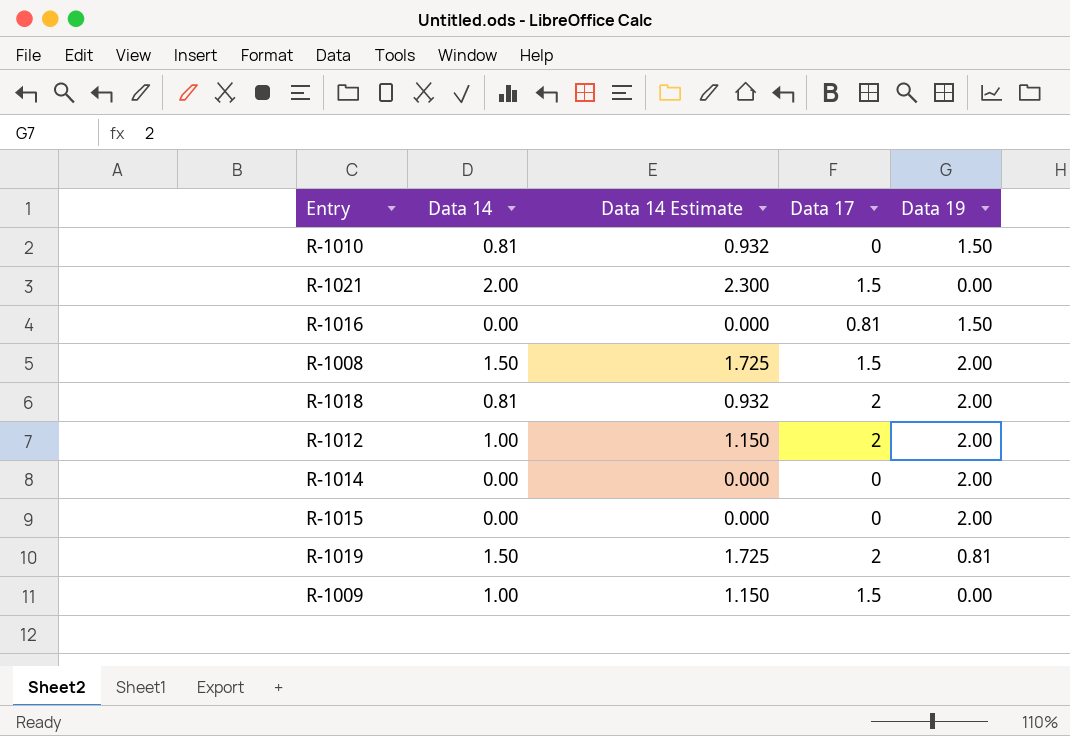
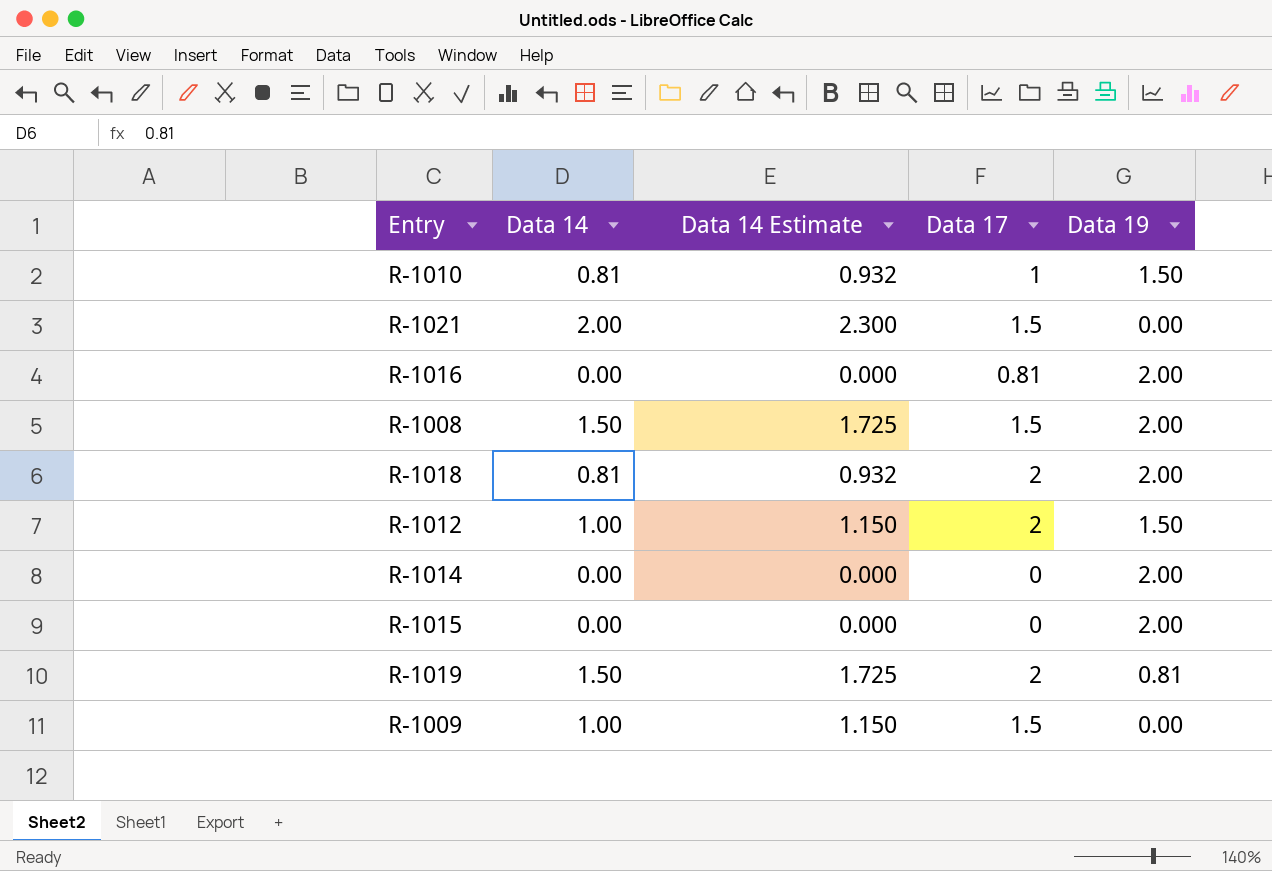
R-1010 | Data 17: 0 -> 1
R-1016 | Data 19: 1.50 -> 2.00
R-1012 | Data 19: 2.00 -> 1.50

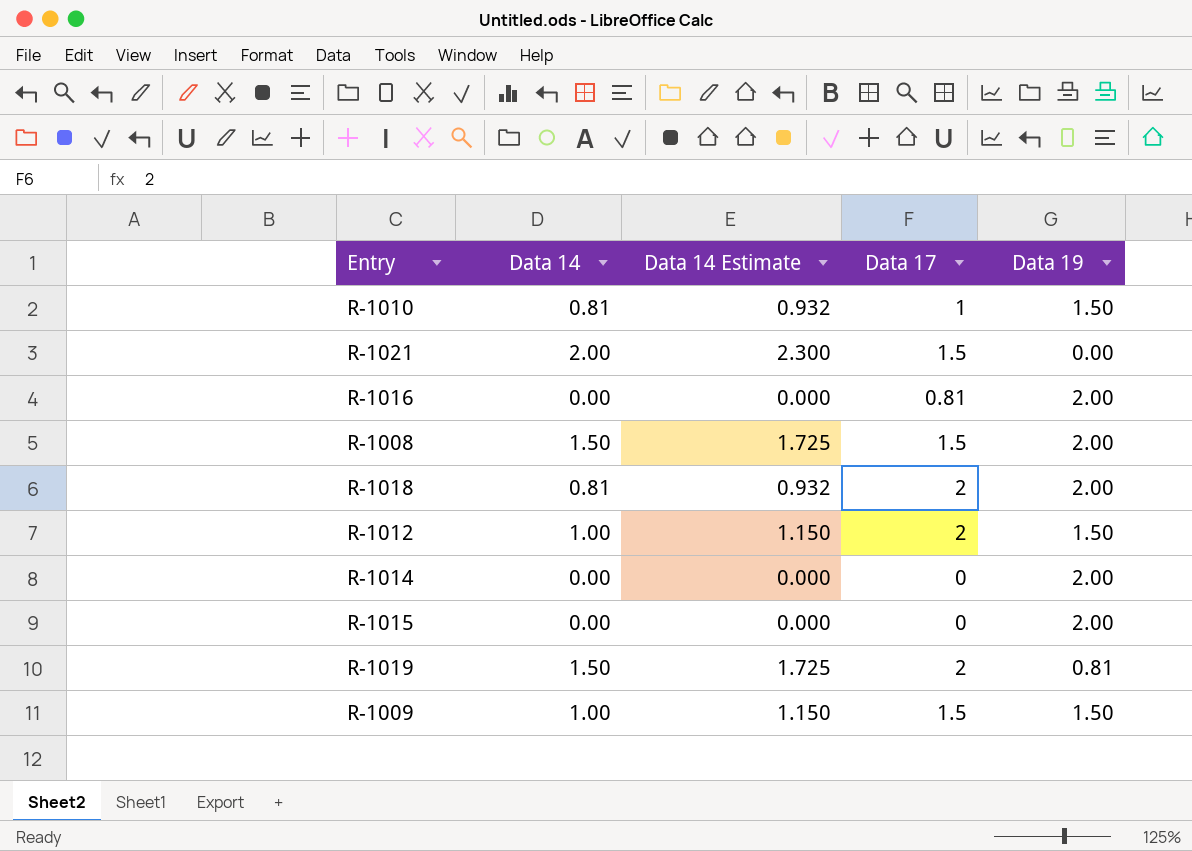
R-1009 | Data 19: 0.00 -> 1.50

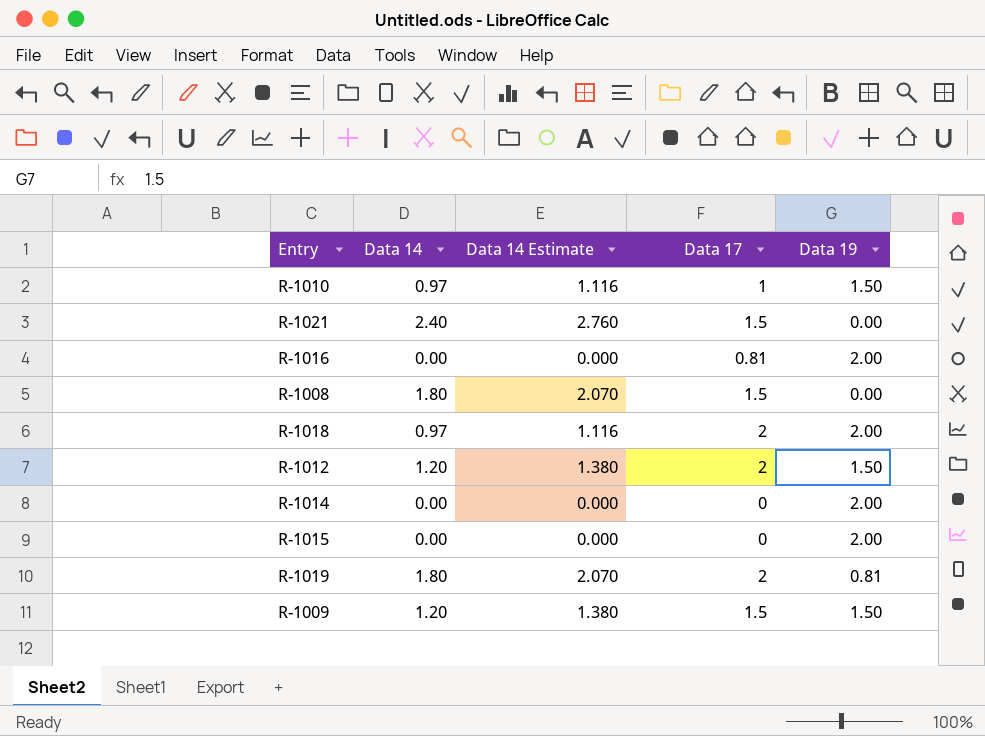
R-1010 | Data 14: 0.81 -> 0.97
R-1010 | Data 14 Estimate: 0.932 -> 1.116
R-1021 | Data 14: 2.00 -> 2.40
R-1021 | Data 14 Estimate: 2.300 -> 2.760
R-1008 | Data 14: 1.50 -> 1.80
R-1008 | Data 14 Estimate: 1.725 -> 2.070
R-1008 | Data 19: 2.00 -> 0.00
R-1018 | Data 14: 0.81 -> 0.97
R-1018 | Data 14 Estimate: 0.932 -> 1.116
R-1012 | Data 14: 1.00 -> 1.20
R-1012 | Data 14 Estimate: 1.150 -> 1.380
R-1019 | Data 14: 1.50 -> 1.80
R-1019 | Data 14 Estimate: 1.725 -> 2.070
R-1009 | Data 14: 1.00 -> 1.20
R-1009 | Data 14 Estimate: 1.150 -> 1.380

